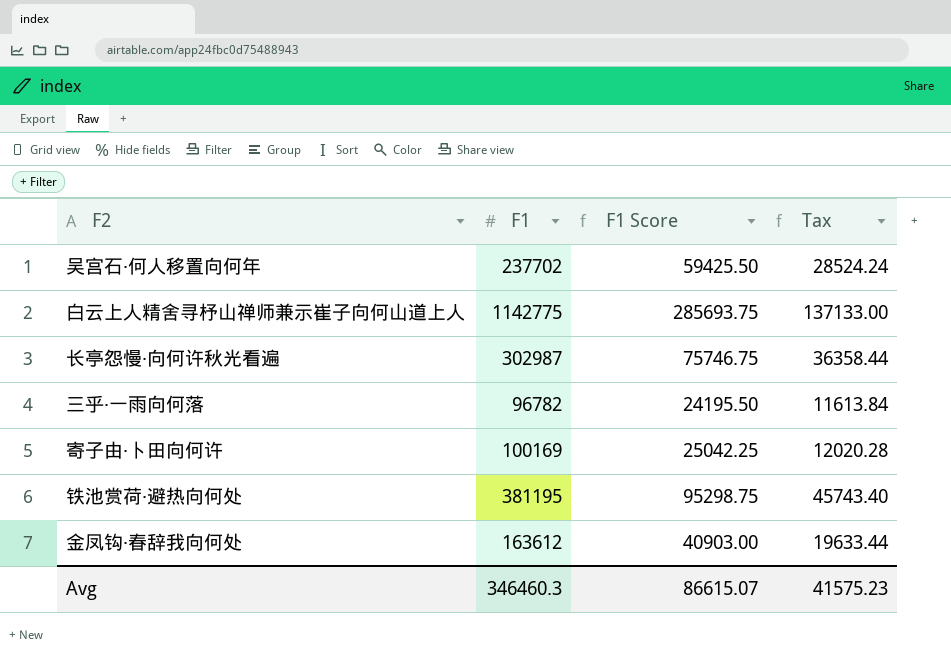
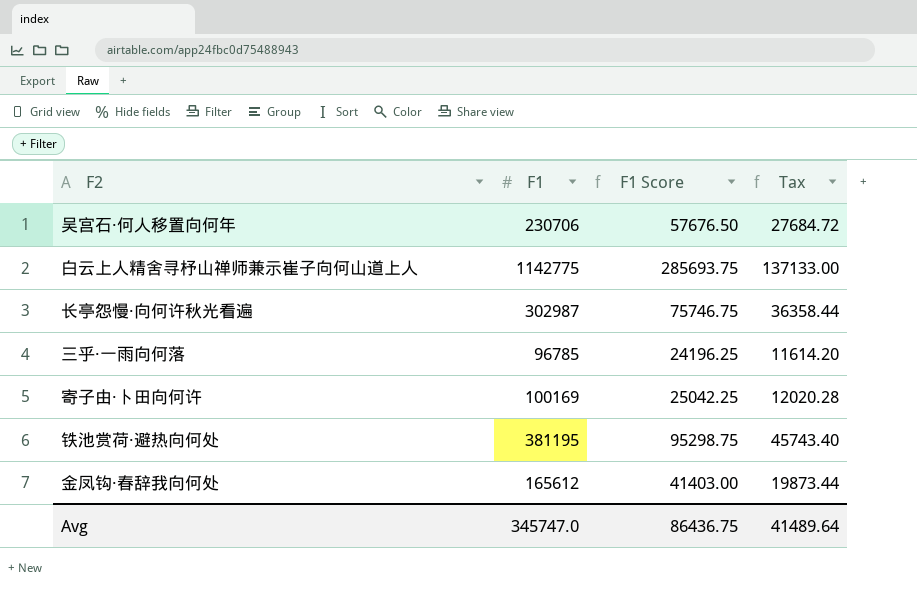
吴宫石·何人移置向何年 | F1: 237702 -> 230706
吴宫石·何人移置向何年 | F1 Score: 59425.50 -> 57676.50
吴宫石·何人移置向何年 | Tax: 28524.24 -> 27684.72
三乎·一雨向何落 | F1: 96782 -> 96785
三乎·一雨向何落 | F1 Score: 24195.50 -> 24196.25
三乎·一雨向何落 | Tax: 11613.84 -> 11614.20
金凤钩·春辞我向何处 | F1: 163612 -> 165612
金凤钩·春辞我向何处 | F1 Score: 40903.00 -> 41403.00
金凤钩·春辞我向何处 | Tax: 19633.44 -> 19873.44
Avg | F1: 346460.3 -> 345747.0
Avg | F1 Score: 86615.07 -> 86436.75
Avg | Tax: 41575.23 -> 41489.64

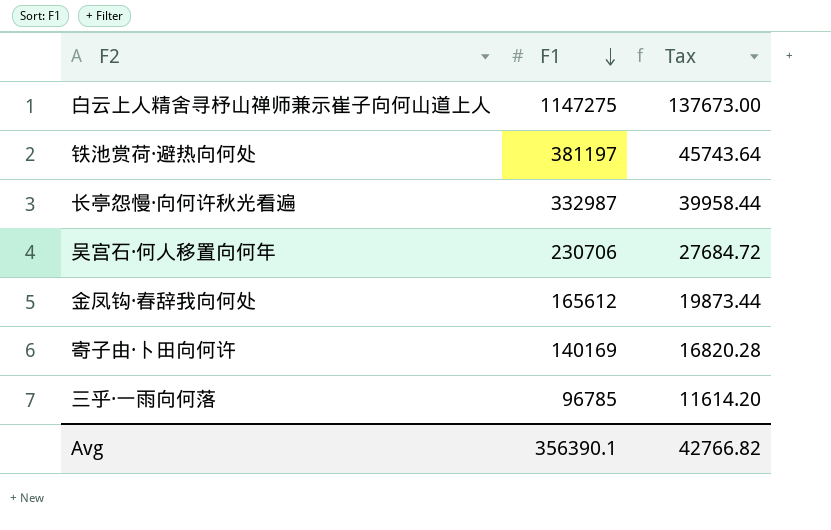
row order: none -> F1 descending
column F1 Score | formula: [F1] * 0.25 -> none
白云上人精舍寻杼山禅师兼示崔子向何山道上人 | F1: 1142775 -> 1147275
白云上人精舍寻杼山禅师兼示崔子向何山道上人 | Tax: 137133.00 -> 137673.00
铁池赏荷·避热向何处 | F1: 381195 -> 381197
铁池赏荷·避热向何处 | Tax: 45743.40 -> 45743.64
长亭怨慢·向何许秋光看遍 | F1: 302987 -> 332987
长亭怨慢·向何许秋光看遍 | Tax: 36358.44 -> 39958.44
寄子由·卜田向何许 | F1: 100169 -> 140169
寄子由·卜田向何许 | Tax: 12020.28 -> 16820.28
Avg | F1: 345747.0 -> 356390.1
Avg | Tax: 41489.64 -> 42766.82

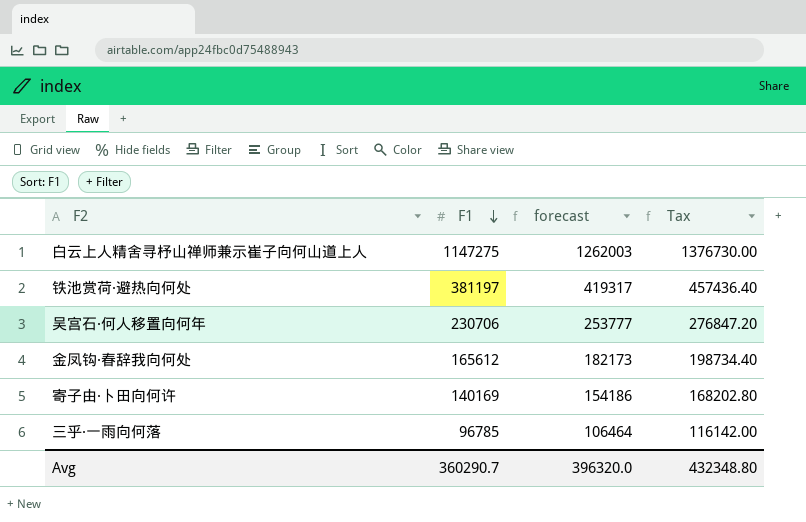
column forecast | formula: none -> [F1] * 1.1
column Tax | formula: [F1] * 0.12 -> [F1] * 1.2
row 长亭怨慢·向何许秋光看遍: 332987 | 39958.44 -> none
Avg | F1: 356390.1 -> 360290.7
Avg | Tax: 42766.82 -> 432348.80

